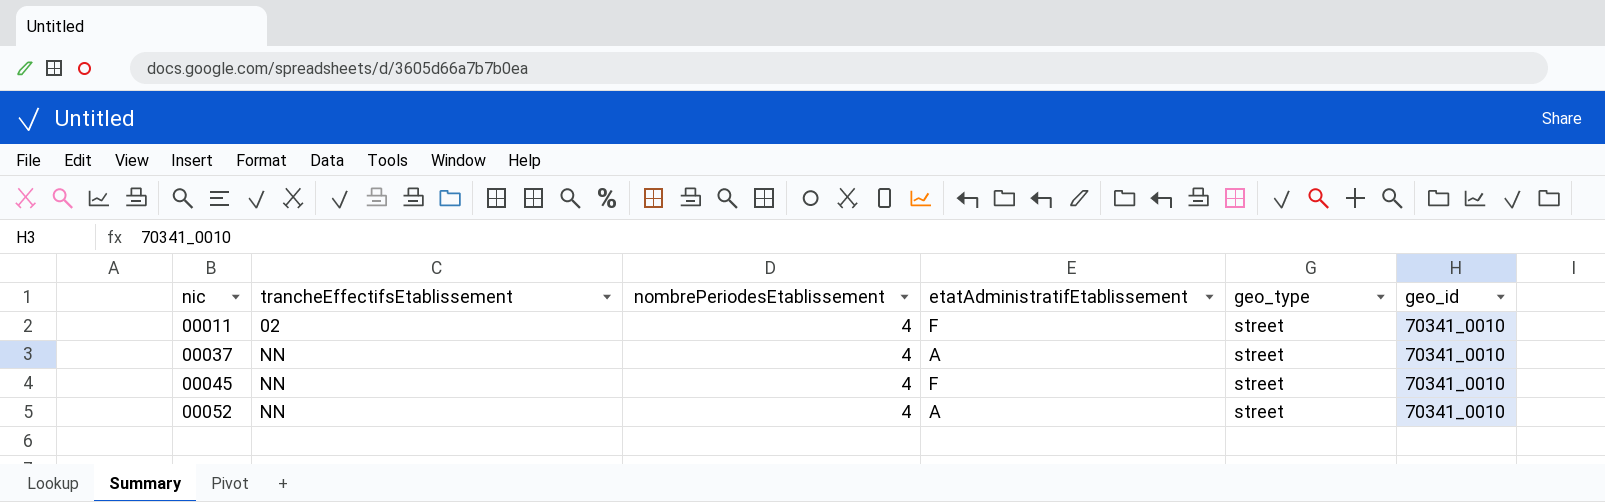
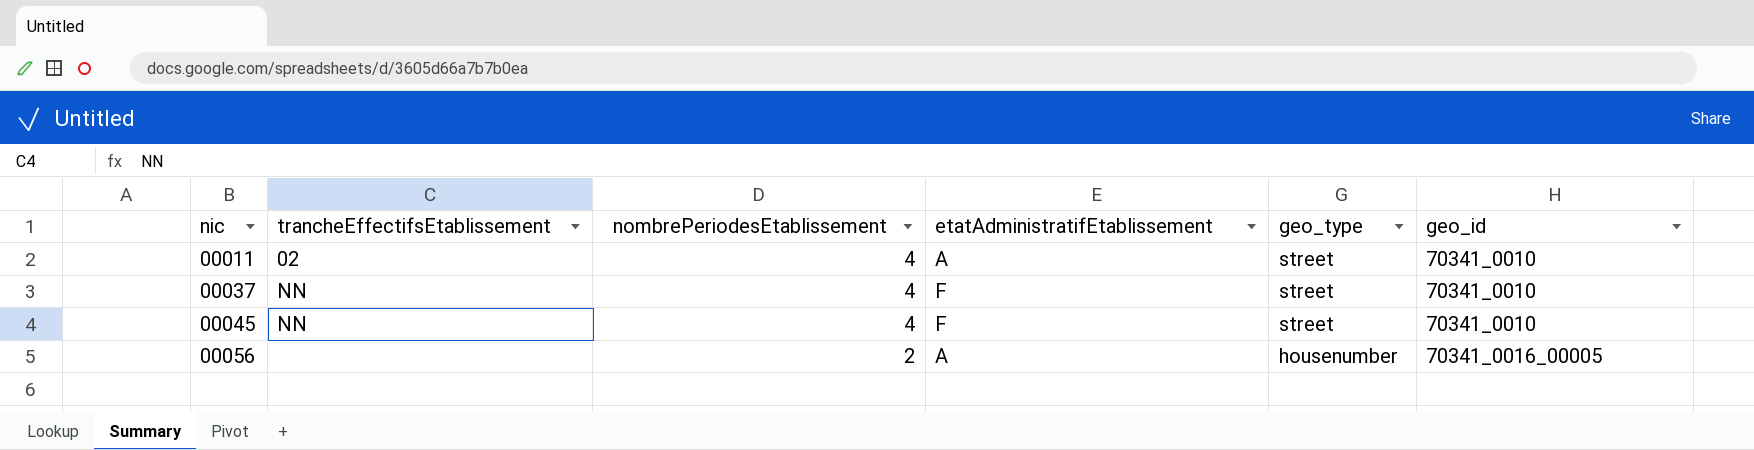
row 00052: NN | 4 | A | street | 70341_0010 -> none
00011 | etatAdministratifEtablissement: F -> A
00037 | etatAdministratifEtablissement: A -> F
row 00056: none -> none | 2 | A | housenumber | 70341_0016_00005

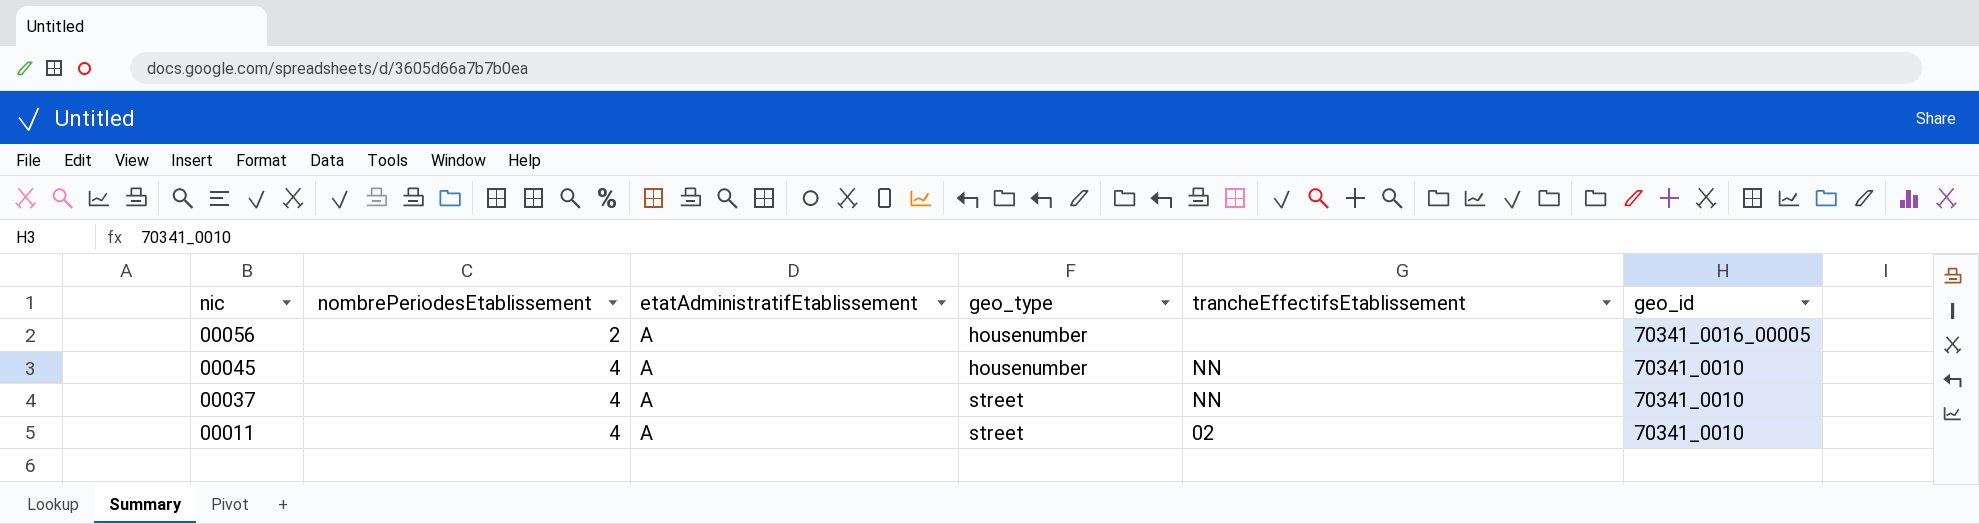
row order: nic ascending -> nic descending
column trancheEffectifsEtablissement | position: 2 -> 5
00045 | etatAdministratifEtablissement: F -> A
00045 | geo_type: street -> housenumber
00037 | etatAdministratifEtablissement: F -> A

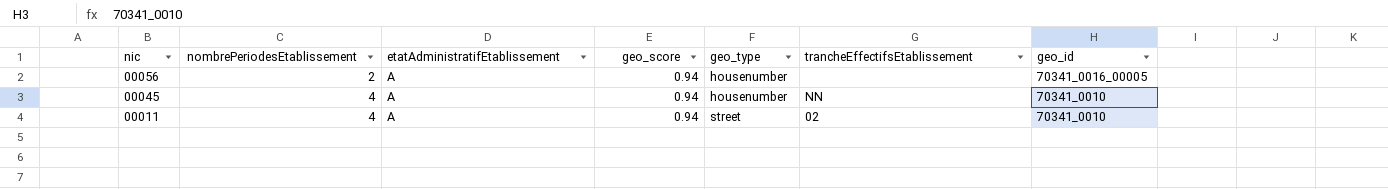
column geo_score | position: none -> 4
row 00037: 4 | A | street | NN | 70341_0010 -> none

